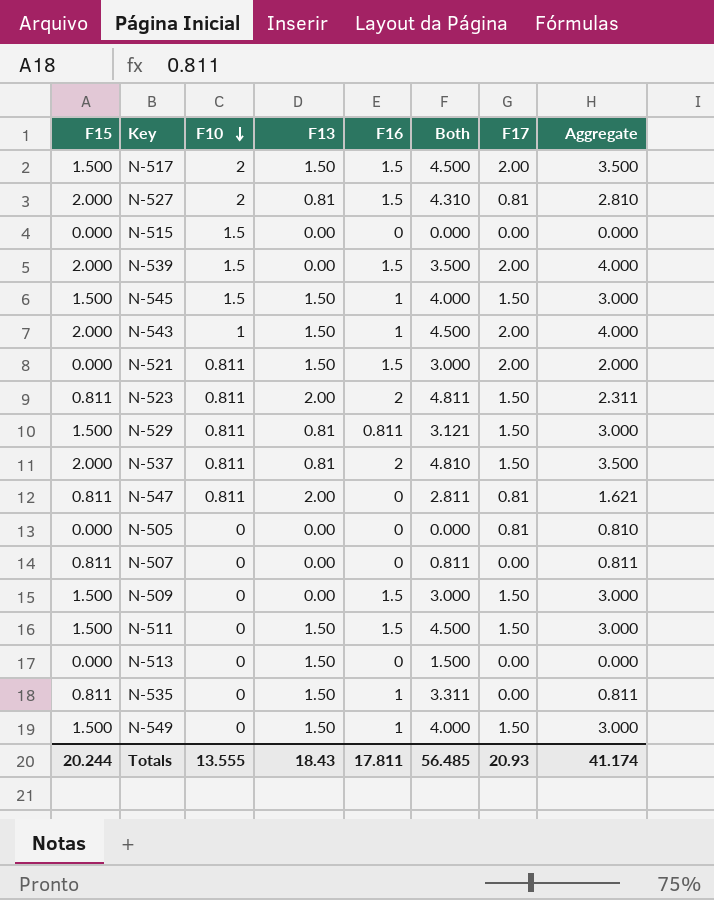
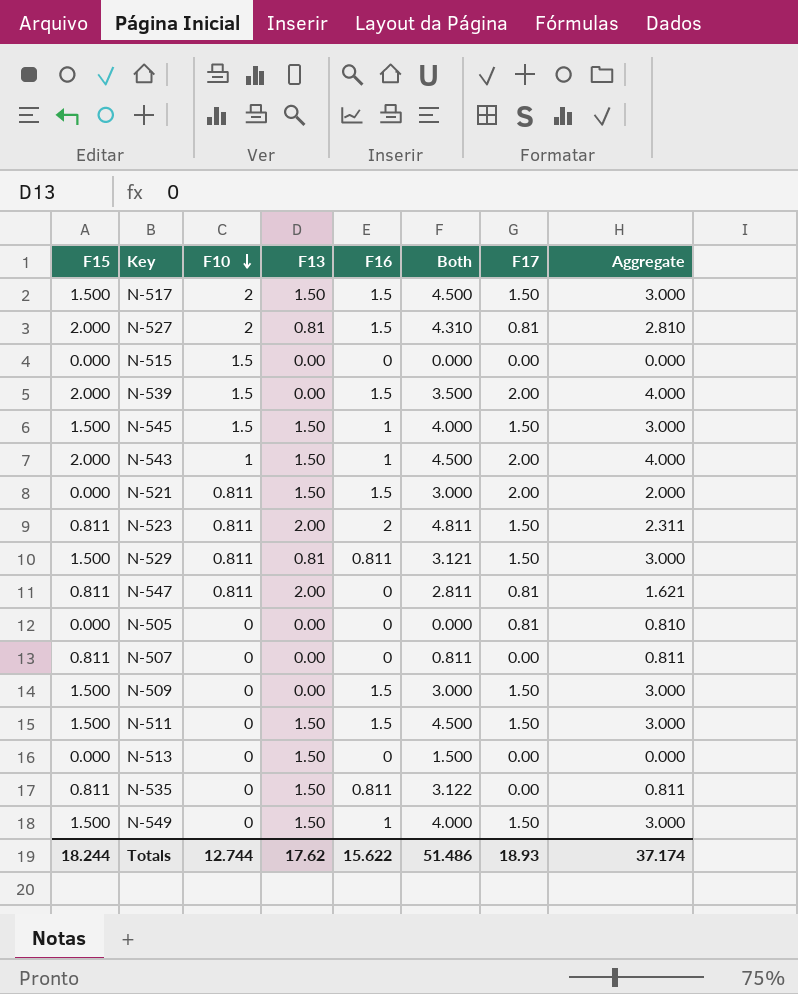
row N-537: 2.000 | 0.811 | 0.81 | 2 | 4.810 | 1.50 | 3.500 -> none
N-517 | F17: 2.00 -> 1.50
N-517 | Aggregate: 3.500 -> 3.000
N-535 | F16: 1 -> 0.811
N-535 | Both: 3.311 -> 3.122
Totals | F15: 20.244 -> 18.244
Totals | F10: 13.555 -> 12.744
Totals | F13: 18.43 -> 17.62
Totals | F16: 17.811 -> 15.622
Totals | Both: 56.485 -> 51.486
Totals | F17: 20.93 -> 18.93
Totals | Aggregate: 41.174 -> 37.174

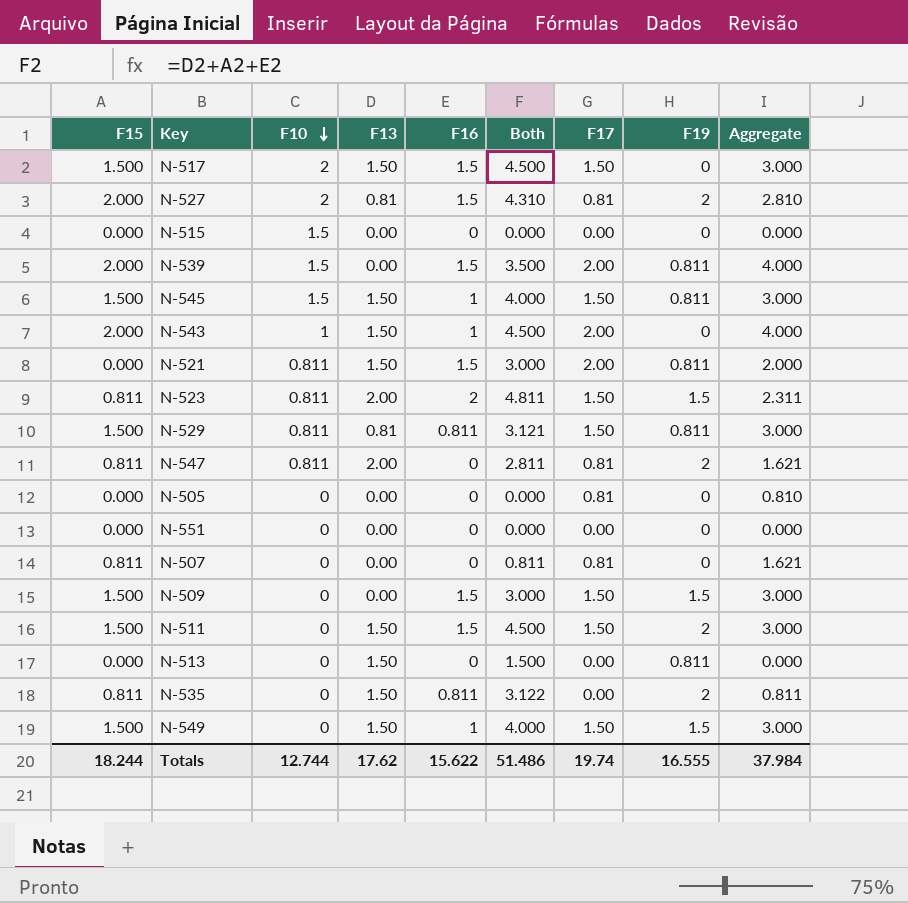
column F19 | position: none -> 8
row N-551: none -> 0.000 | 0 | 0.00 | 0 | 0.000 | 0.00 | 0 | 0.000
N-507 | F17: 0.00 -> 0.81
N-507 | Aggregate: 0.811 -> 1.621
Totals | F17: 18.93 -> 19.74
Totals | Aggregate: 37.174 -> 37.984

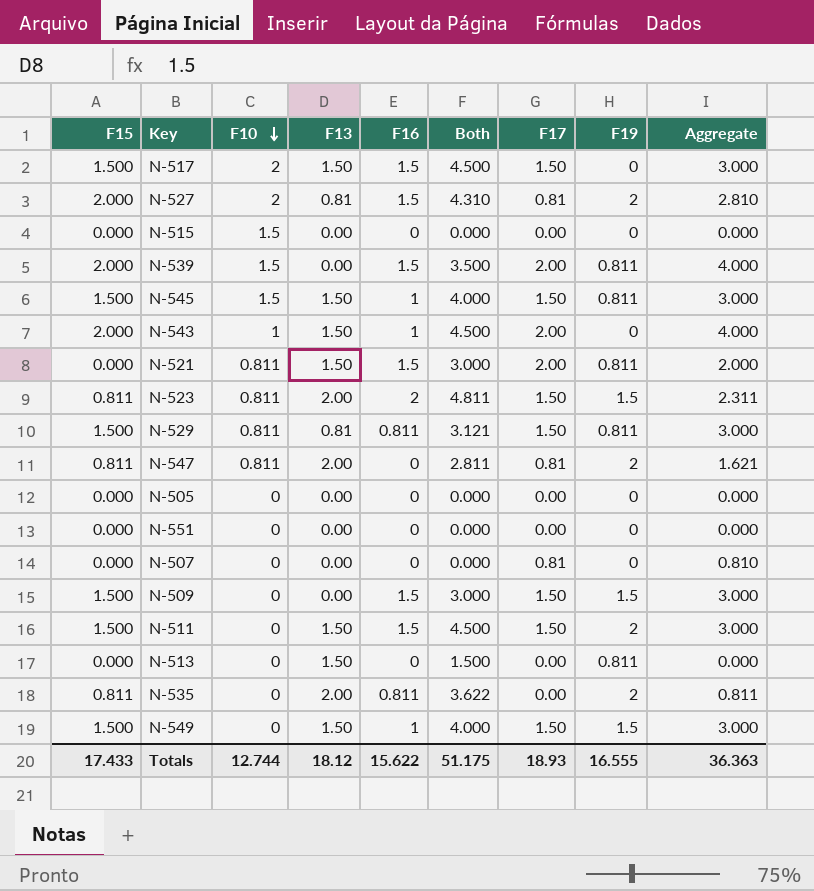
N-505 | F17: 0.81 -> 0.00
N-505 | Aggregate: 0.810 -> 0.000
N-507 | F15: 0.811 -> 0.000
N-507 | Both: 0.811 -> 0.000
N-507 | Aggregate: 1.621 -> 0.810
N-535 | F13: 1.50 -> 2.00
N-535 | Both: 3.122 -> 3.622
Totals | F15: 18.244 -> 17.433
Totals | F13: 17.62 -> 18.12
Totals | Both: 51.486 -> 51.175
Totals | F17: 19.74 -> 18.93
Totals | Aggregate: 37.984 -> 36.363

